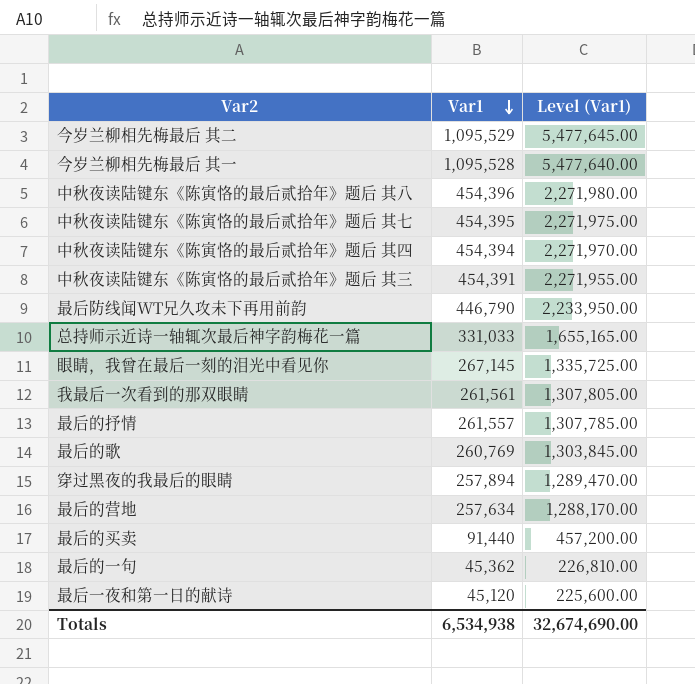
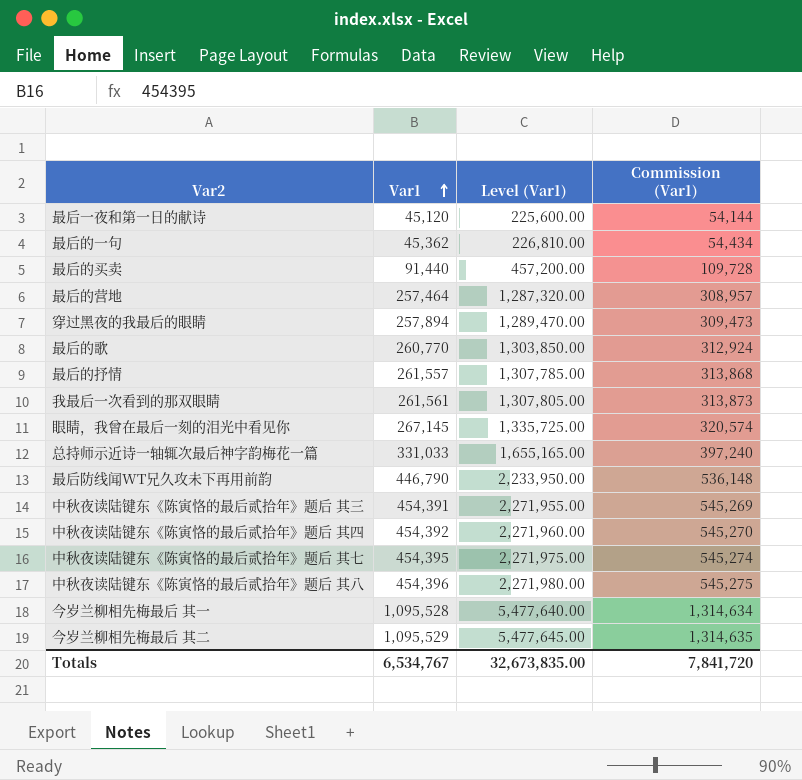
row order: Var1 descending -> Var1 ascending
column Commission (Var1) | formula: none -> [Var1] * 1.2
最后的营地 | Var1: 257,634 -> 257,464
最后的营地 | Level (Var1): 1,288,170.00 -> 1,287,320.00
最后的歌 | Var1: 260,769 -> 260,770
最后的歌 | Level (Var1): 1,303,845.00 -> 1,303,850.00
中秋夜读陆键东《陈寅恪的最后贰拾年》题后 其四 | Var1: 454,394 -> 454,392
中秋夜读陆键东《陈寅恪的最后贰拾年》题后 其四 | Level (Var1): 2,271,970.00 -> 2,271,960.00
Totals | Var1: 6,534,938 -> 6,534,767
Totals | Level (Var1): 32,674,690.00 -> 32,673,835.00

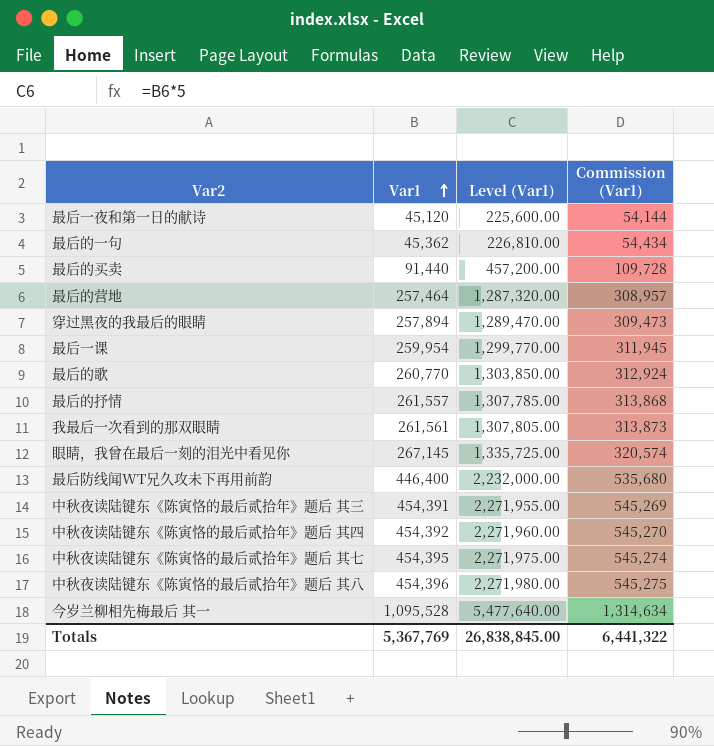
row 总持师示近诗一轴辄次最后神字韵梅花一篇: 331,033 | 1,655,165.00 | 397,240 -> none
row 今岁兰柳相先梅最后 其二: 1,095,529 | 5,477,645.00 | 1,314,635 -> none
row 最后一课: none -> 259,954 | 1,299,770.00 | 311,945
最后防线闻WT兄久攻未下再用前韵 | Var1: 446,790 -> 446,400
最后防线闻WT兄久攻未下再用前韵 | Level (Var1): 2,233,950.00 -> 2,232,000.00
最后防线闻WT兄久攻未下再用前韵 | Commission (Var1): 536,148 -> 535,680
Totals | Var1: 6,534,767 -> 5,367,769
Totals | Level (Var1): 32,673,835.00 -> 26,838,845.00
Totals | Commission (Var1): 7,841,720 -> 6,441,322

